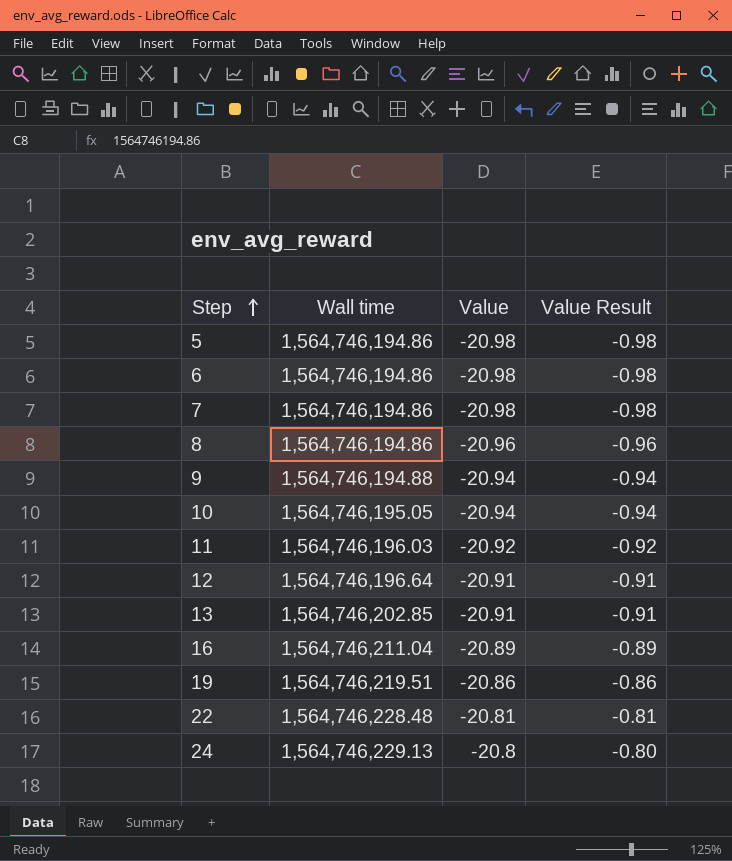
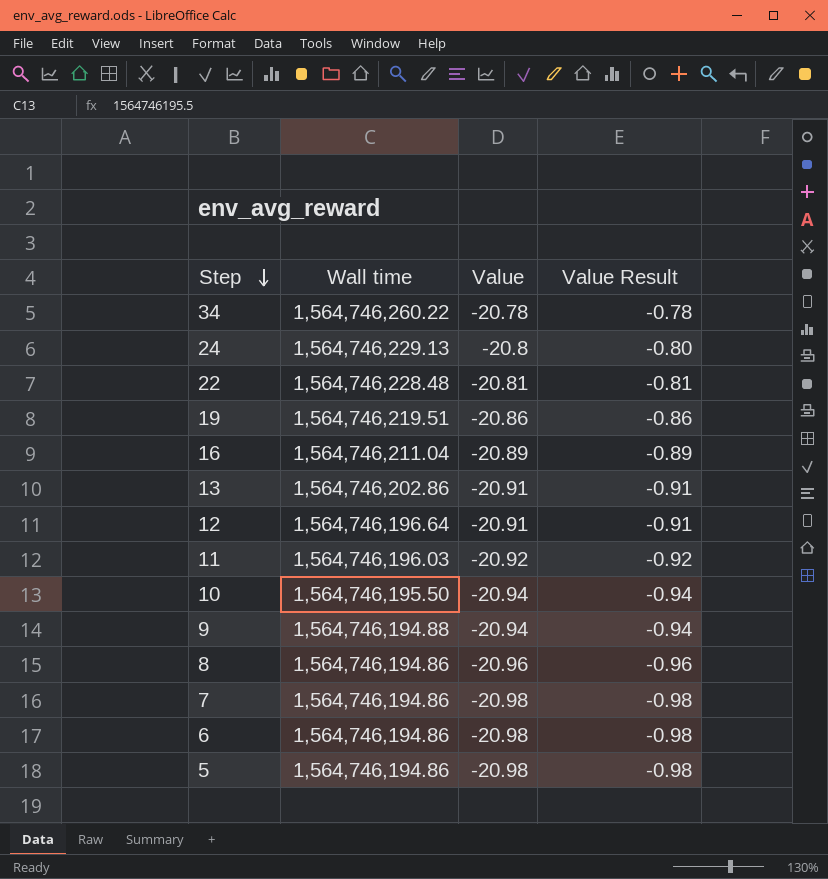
row order: Step ascending -> Step descending
row 34: none -> 1,564,746,260.22 | -20.78 | -0.78
13 | Wall time: 1,564,746,202.85 -> 1,564,746,202.86
10 | Wall time: 1,564,746,195.05 -> 1,564,746,195.50

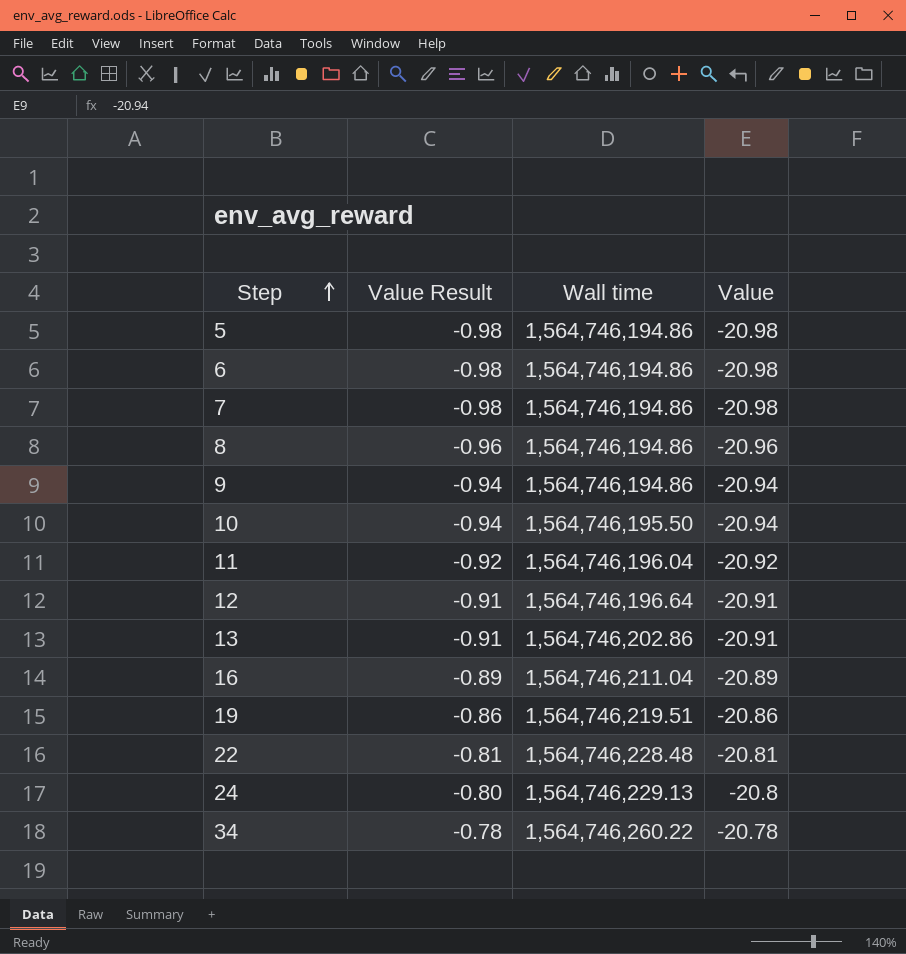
row order: Step descending -> Step ascending
column Value Result | position: 4 -> 2
9 | Wall time: 1,564,746,194.88 -> 1,564,746,194.86
11 | Wall time: 1,564,746,196.03 -> 1,564,746,196.04

